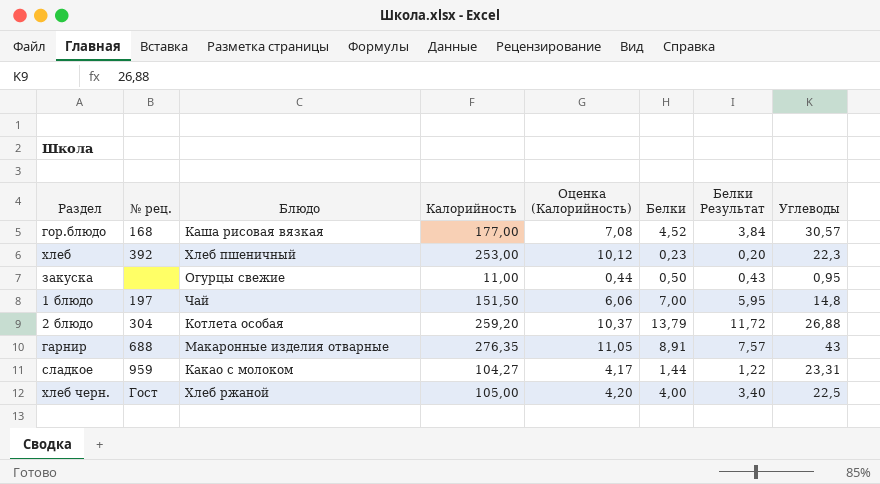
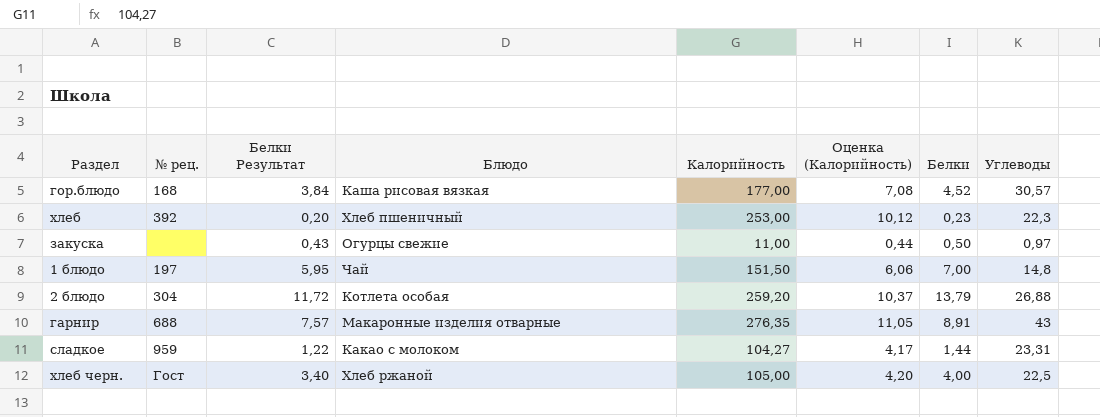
column Белки Результат | position: 7 -> 3
закуска | Углеводы: 0,95 -> 0,97

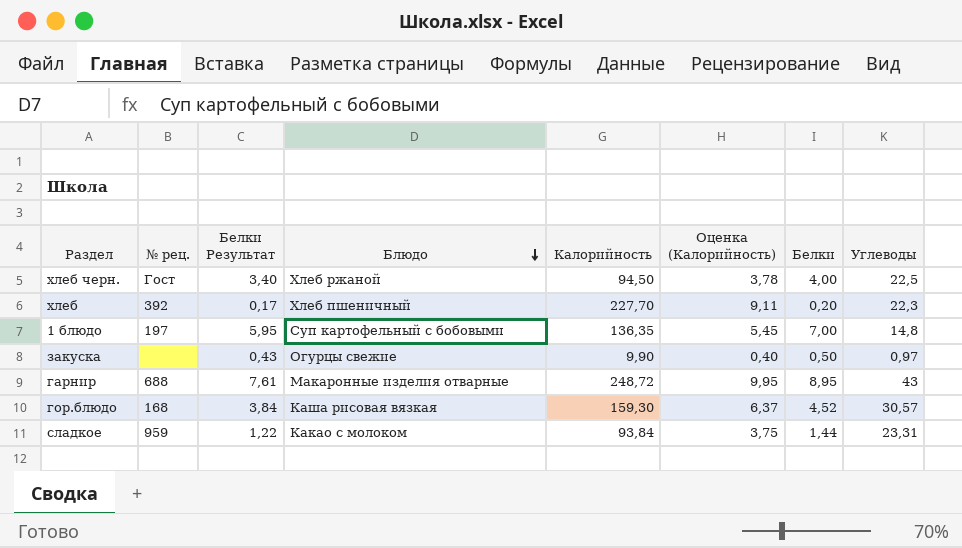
row order: none -> Блюдо descending
row 2 блюдо: 304 | 11,72 | Котлета особая | 259,20 | 10,37 | 13,79 | 26,88 -> none
хлеб черн. | Калорийность: 105,00 -> 94,50
хлеб черн. | Оценка (Калорийность): 4,20 -> 3,78
хлеб | Белки Результат: 0,20 -> 0,17
хлеб | Калорийность: 253,00 -> 227,70
хлеб | Оценка (Калорийность): 10,12 -> 9,11
хлеб | Белки: 0,23 -> 0,20
1 блюдо | Блюдо: Чай -> Суп картофельный с бобовыми
1 блюдо | Калорийность: 151,50 -> 136,35
1 блюдо | Оценка (Калорийность): 6,06 -> 5,45
закуска | Калорийность: 11,00 -> 9,90
закуска | Оценка (Калорийность): 0,44 -> 0,40
гарнир | Белки Результат: 7,57 -> 7,61
гарнир | Калорийность: 276,35 -> 248,72
гарнир | Оценка (Калорийность): 11,05 -> 9,95
гарнир | Белки: 8,91 -> 8,95
гор.блюдо | Калорийность: 177,00 -> 159,30
гор.блюдо | Оценка (Калорийность): 7,08 -> 6,37
сладкое | Калорийность: 104,27 -> 93,84
сладкое | Оценка (Калорийность): 4,17 -> 3,75

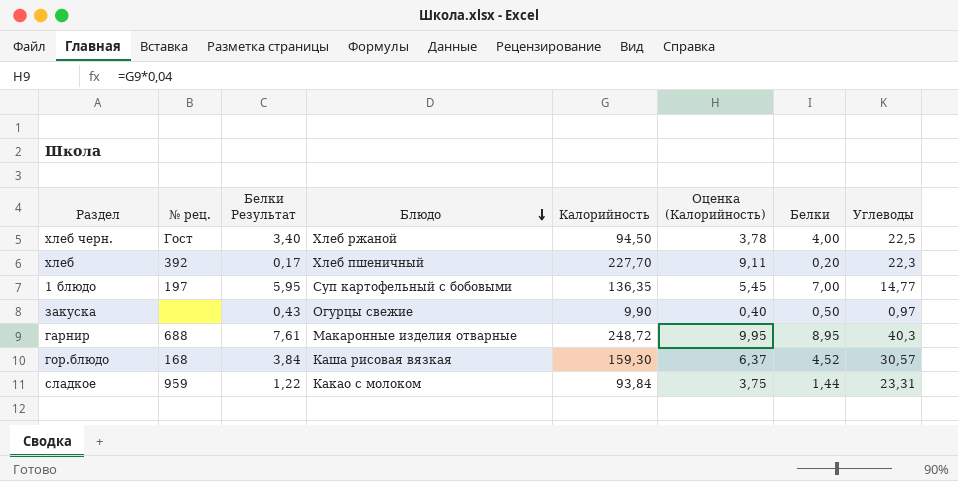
1 блюдо | Углеводы: 14,8 -> 14,77
гарнир | Углеводы: 43 -> 40,3

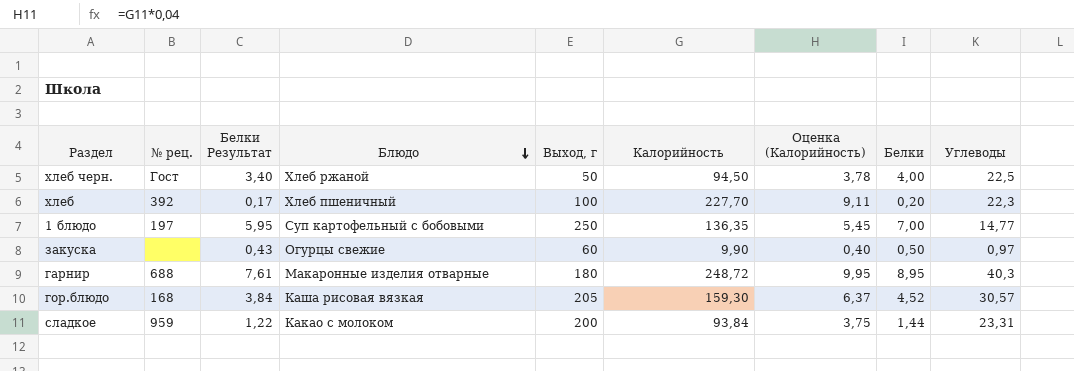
column Выход, г | position: none -> 5

